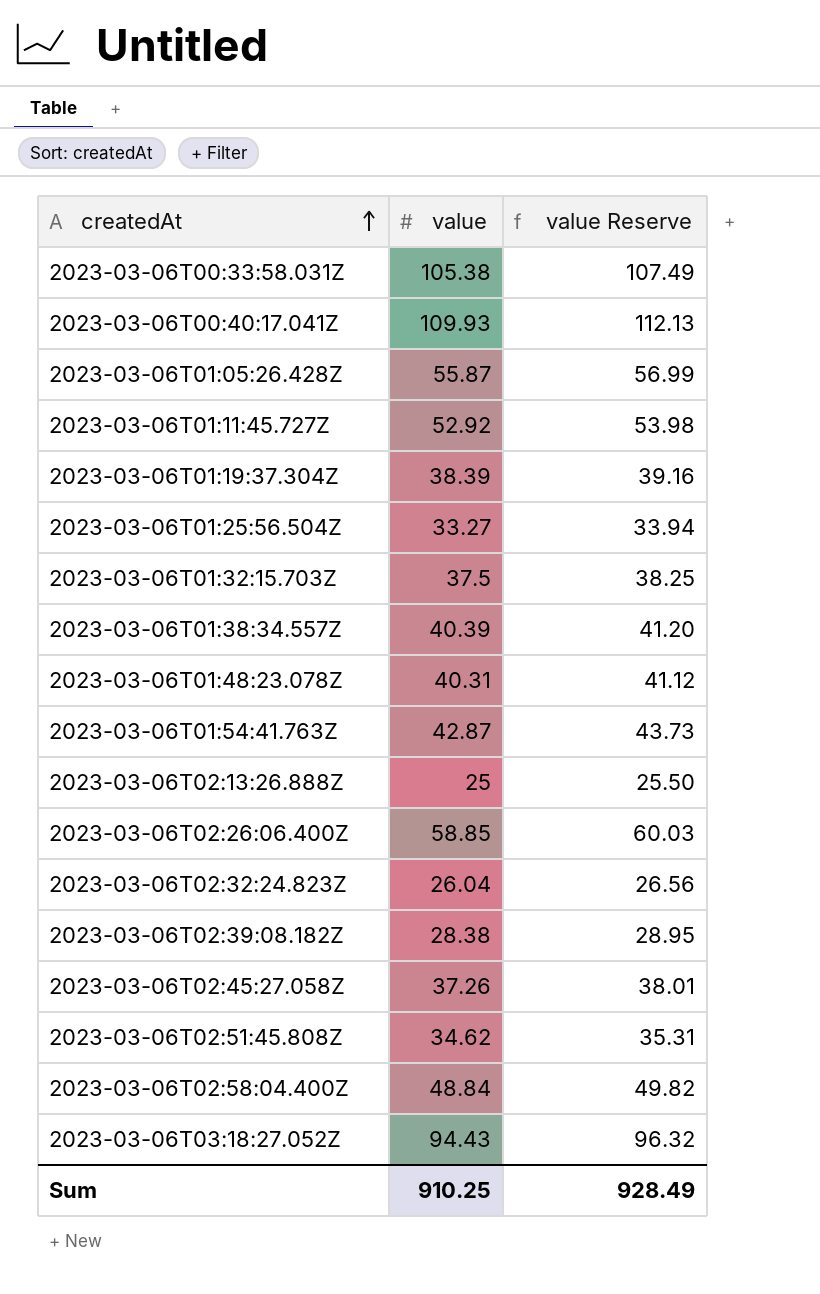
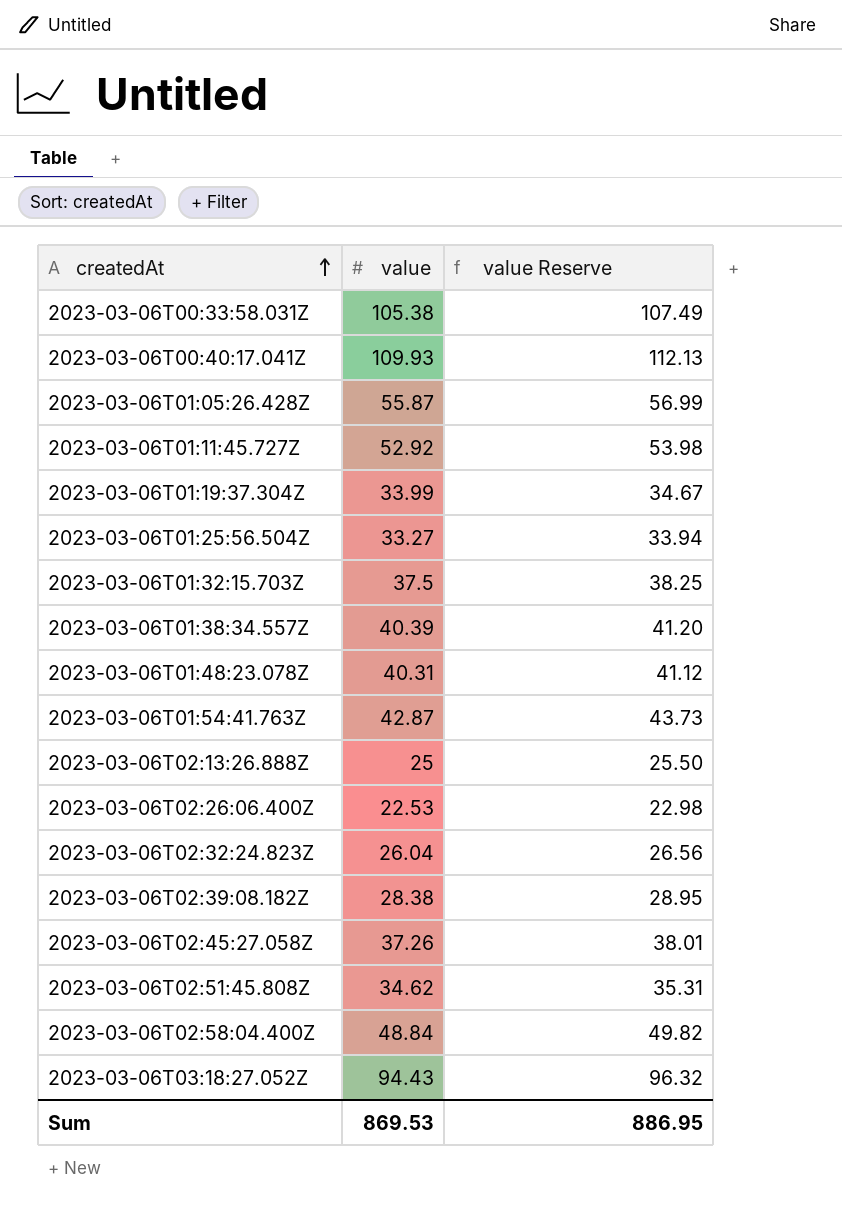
2023-03-06T01:19:37.304Z | value: 38.39 -> 33.99
2023-03-06T01:19:37.304Z | value Reserve: 39.16 -> 34.67
2023-03-06T02:26:06.400Z | value: 58.85 -> 22.53
2023-03-06T02:26:06.400Z | value Reserve: 60.03 -> 22.98
Sum | value: 910.25 -> 869.53
Sum | value Reserve: 928.49 -> 886.95

